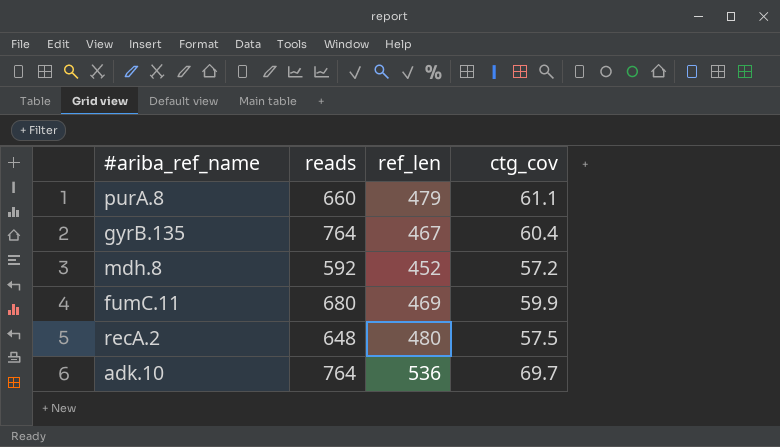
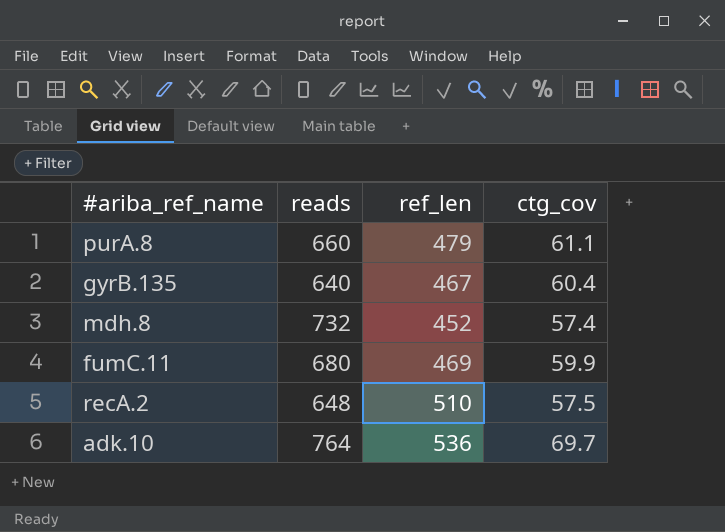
gyrB.135 | reads: 764 -> 640
mdh.8 | reads: 592 -> 732
mdh.8 | ctg_cov: 57.2 -> 57.4
recA.2 | ref_len: 480 -> 510

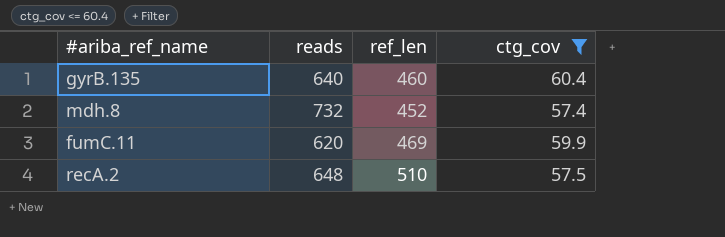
filter: none -> ctg_cov <= 60.4
gyrB.135 | ref_len: 467 -> 460
fumC.11 | reads: 680 -> 620

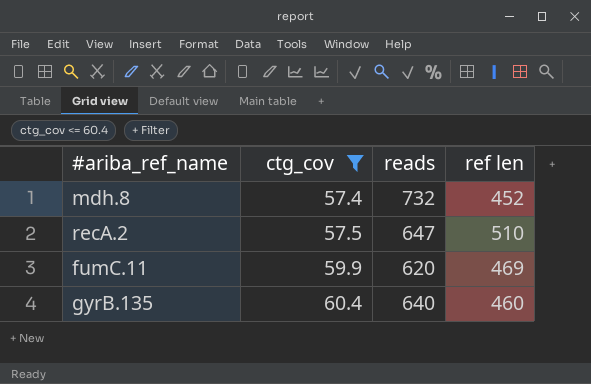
row order: none -> ctg_cov ascending
column ctg_cov | position: 4 -> 2
column name: ref_len -> ref len
recA.2 | reads: 648 -> 647

